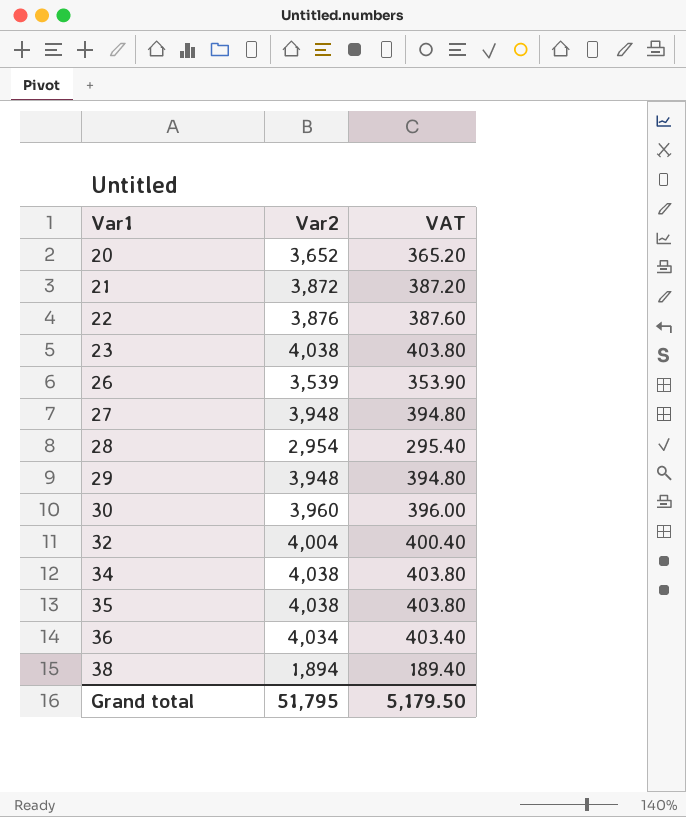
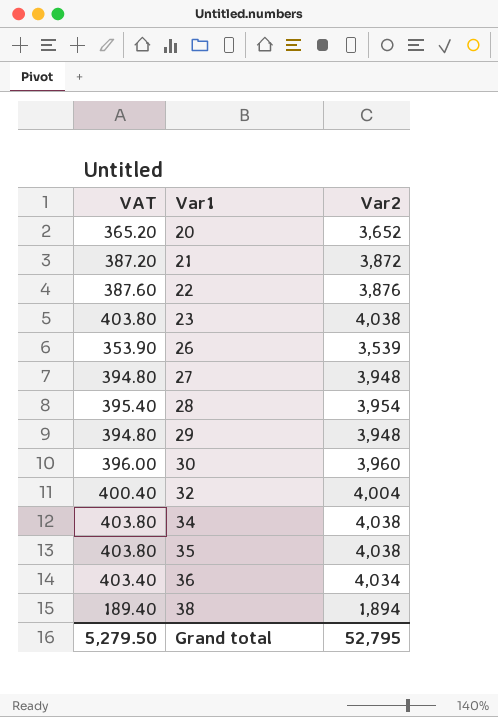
column VAT | position: 3 -> 1
28 | VAT: 295.40 -> 395.40
28 | Var2: 2,954 -> 3,954
Grand total | VAT: 5,179.50 -> 5,279.50
Grand total | Var2: 51,795 -> 52,795

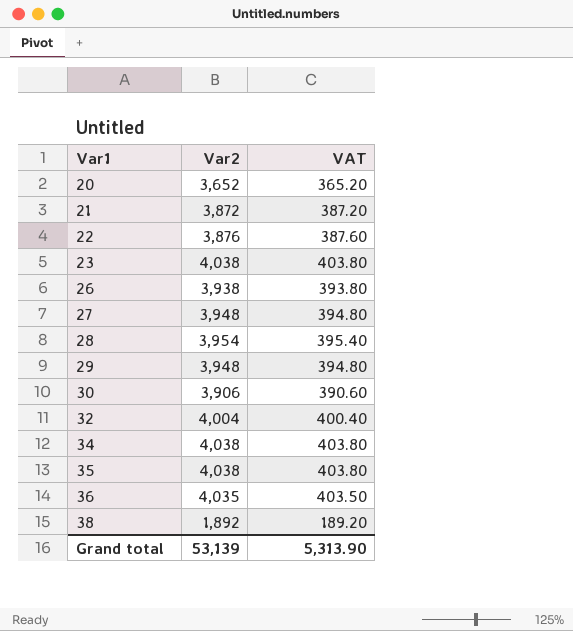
column VAT | position: 1 -> 3
26 | Var2: 3,539 -> 3,938
26 | VAT: 353.90 -> 393.80
30 | Var2: 3,960 -> 3,906
30 | VAT: 396.00 -> 390.60
36 | Var2: 4,034 -> 4,035
36 | VAT: 403.40 -> 403.50
38 | Var2: 1,894 -> 1,892
38 | VAT: 189.40 -> 189.20
Grand total | Var2: 52,795 -> 53,139
Grand total | VAT: 5,279.50 -> 5,313.90

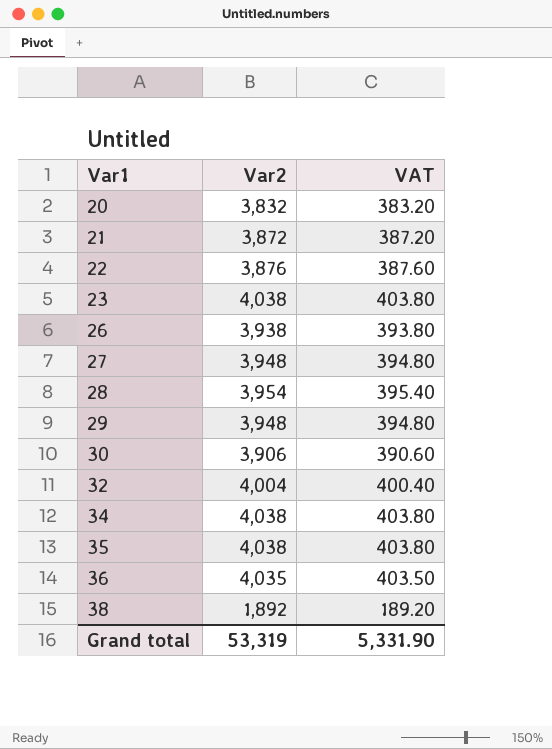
20 | Var2: 3,652 -> 3,832
20 | VAT: 365.20 -> 383.20
Grand total | Var2: 53,139 -> 53,319
Grand total | VAT: 5,313.90 -> 5,331.90

